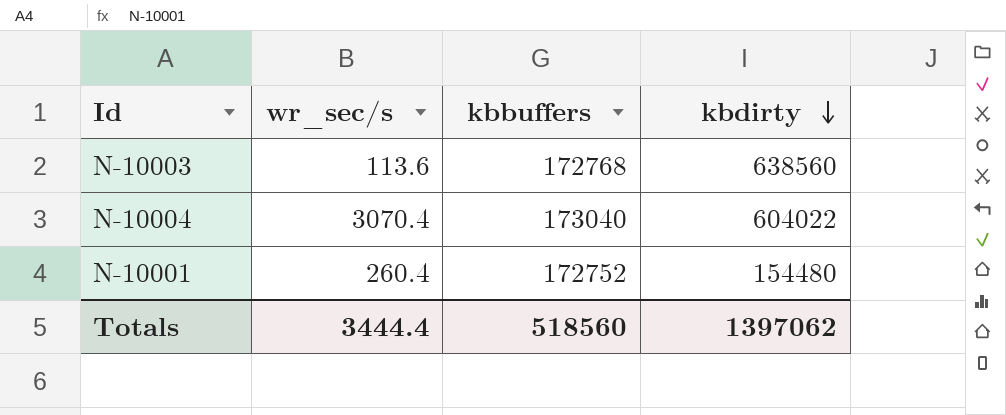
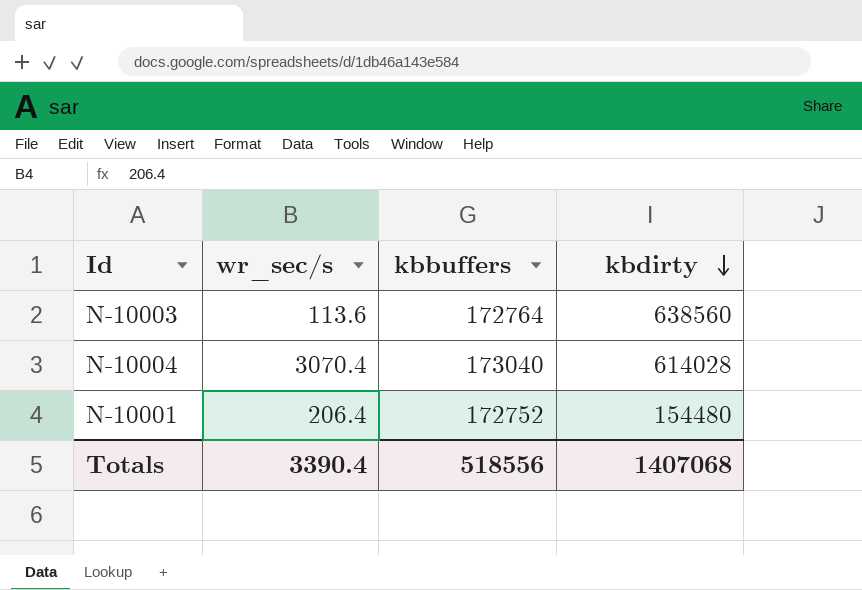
N-10003 | kbbuffers: 172768 -> 172764
N-10004 | kbdirty: 604022 -> 614028
N-10001 | wr_sec/s: 260.4 -> 206.4
Totals | wr_sec/s: 3444.4 -> 3390.4
Totals | kbbuffers: 518560 -> 518556
Totals | kbdirty: 1397062 -> 1407068

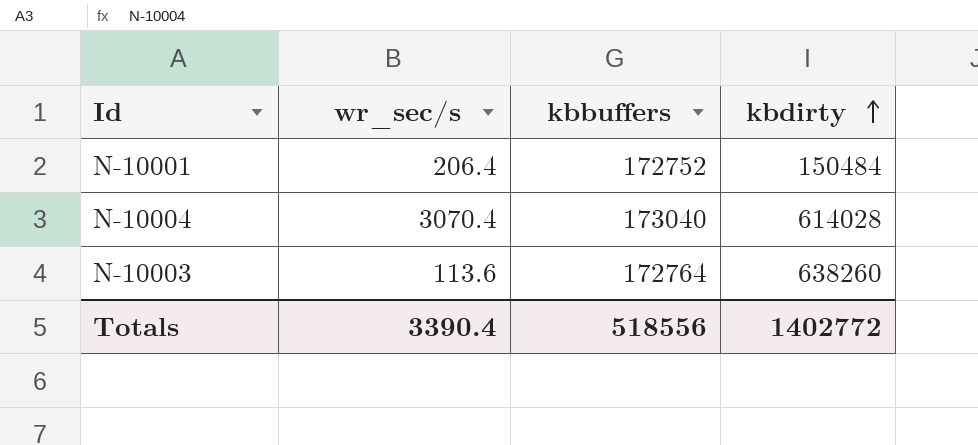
row order: kbdirty descending -> kbdirty ascending
N-10001 | kbdirty: 154480 -> 150484
N-10003 | kbdirty: 638560 -> 638260
Totals | kbdirty: 1407068 -> 1402772

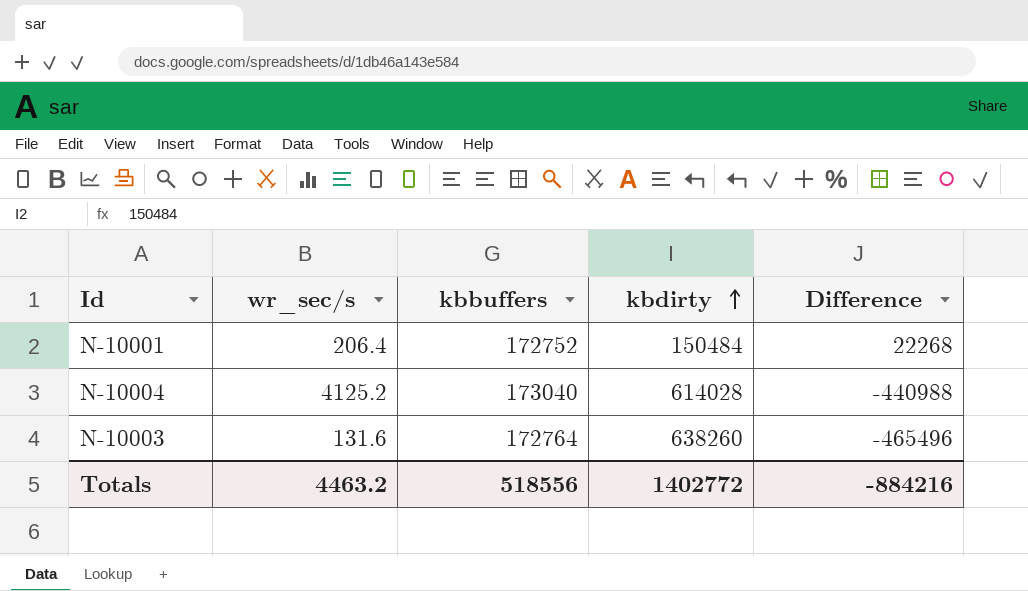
column Difference | formula: none -> [kbbuffers] - [kbdirty]
N-10004 | wr_sec/s: 3070.4 -> 4125.2
N-10003 | wr_sec/s: 113.6 -> 131.6
Totals | wr_sec/s: 3390.4 -> 4463.2

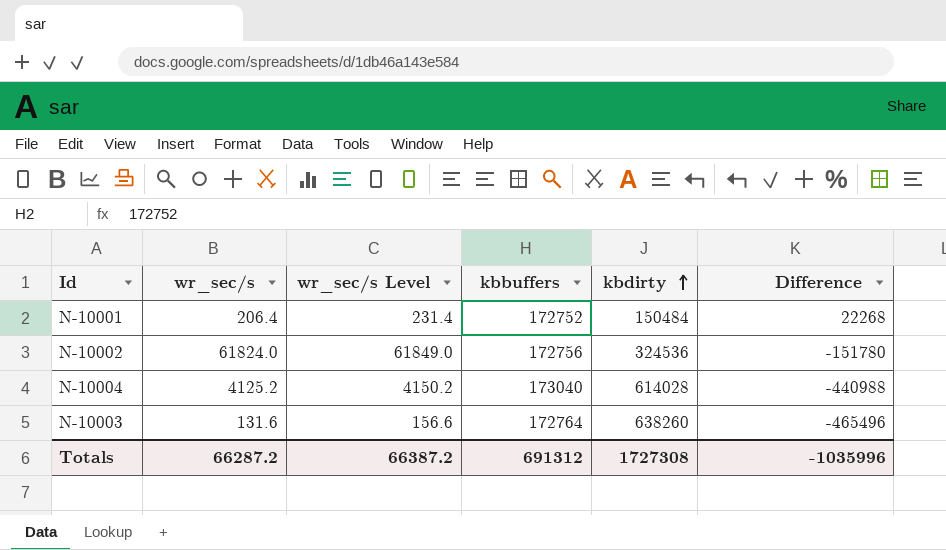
column wr_sec/s Level | formula: none -> [wr_sec/s] + 25
row N-10002: none -> 61824.0 | 61849.0 | 172756 | 324536 | -151780
Totals | wr_sec/s: 4463.2 -> 66287.2
Totals | kbbuffers: 518556 -> 691312
Totals | kbdirty: 1402772 -> 1727308
Totals | Difference: -884216 -> -1035996

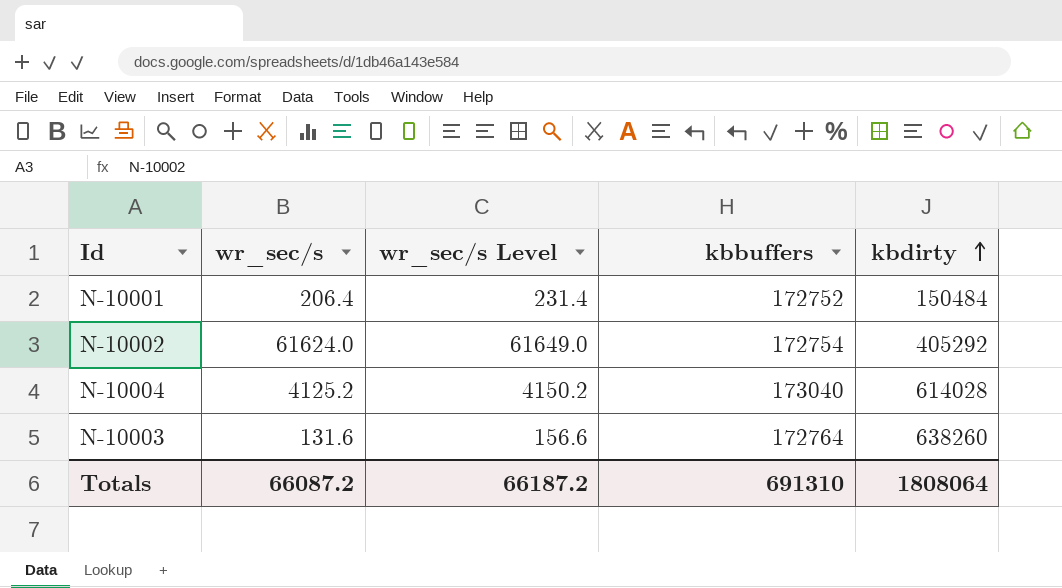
column Difference | formula: [kbbuffers] - [kbdirty] -> none
N-10002 | wr_sec/s: 61824.0 -> 61624.0
N-10002 | wr_sec/s Level: 61849.0 -> 61649.0
N-10002 | kbbuffers: 172756 -> 172754
N-10002 | kbdirty: 324536 -> 405292
Totals | wr_sec/s: 66287.2 -> 66087.2
Totals | wr_sec/s Level: 66387.2 -> 66187.2
Totals | kbbuffers: 691312 -> 691310
Totals | kbdirty: 1727308 -> 1808064

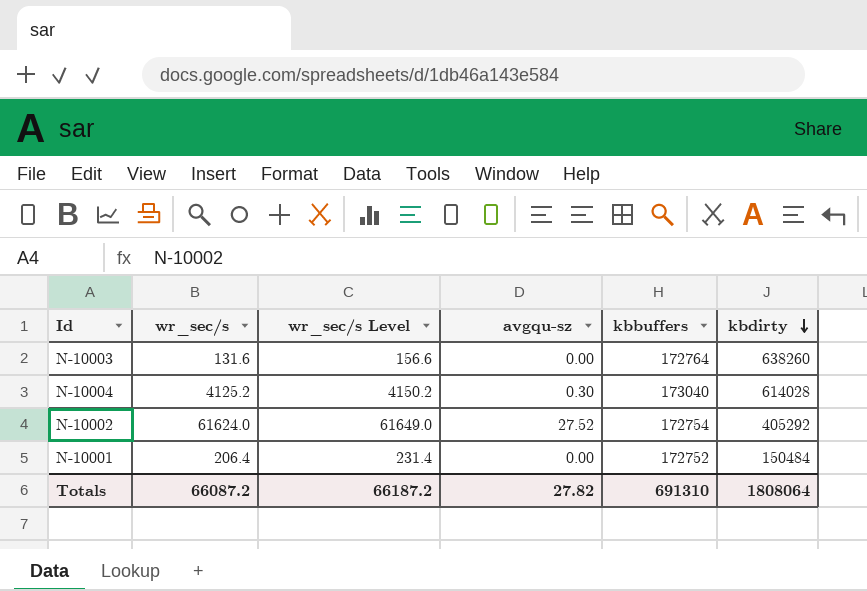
row order: kbdirty ascending -> kbdirty descending
column avgqu-sz | position: none -> 4

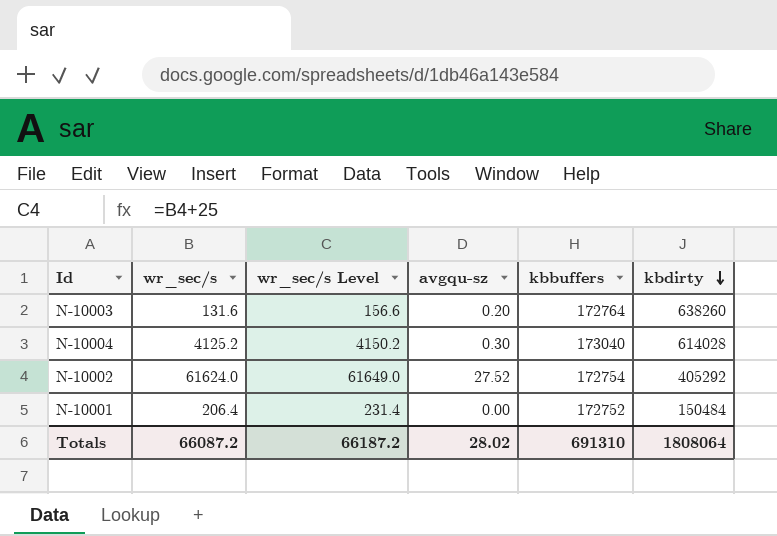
N-10003 | avgqu-sz: 0.00 -> 0.20
Totals | avgqu-sz: 27.82 -> 28.02

